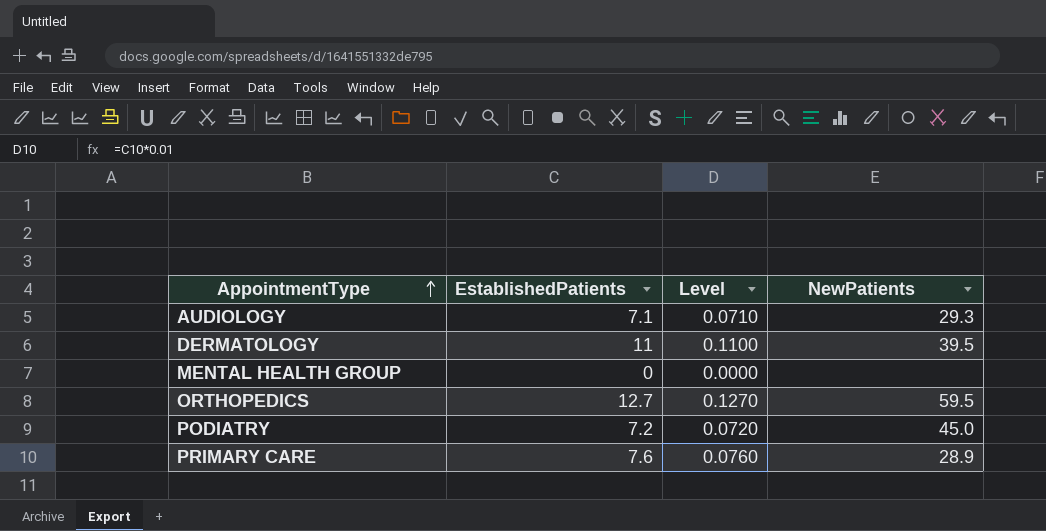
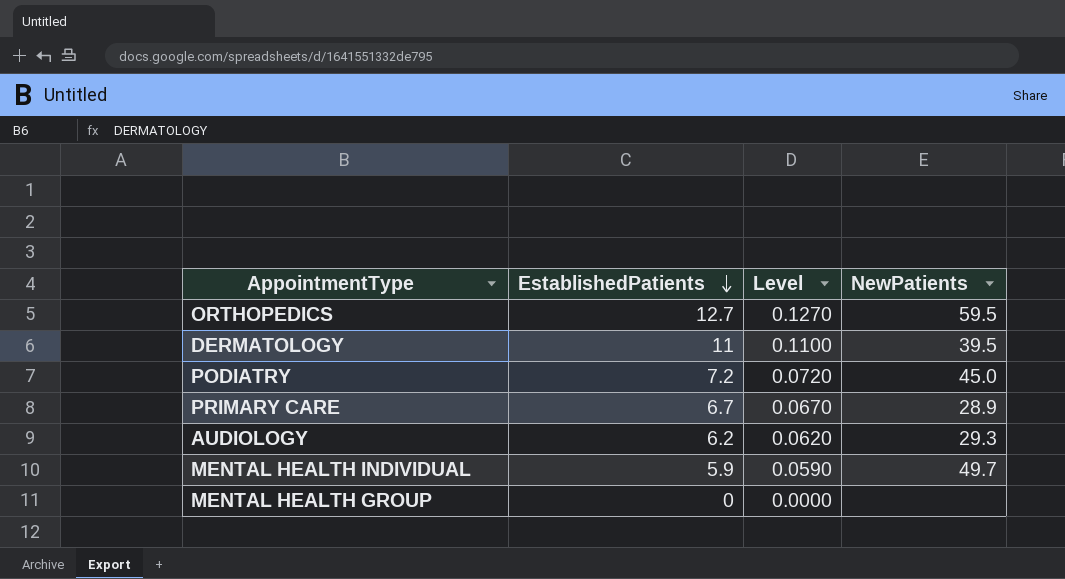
row order: AppointmentType ascending -> EstablishedPatients descending
PRIMARY CARE | EstablishedPatients: 7.6 -> 6.7
PRIMARY CARE | Level: 0.0760 -> 0.0670
AUDIOLOGY | EstablishedPatients: 7.1 -> 6.2
AUDIOLOGY | Level: 0.0710 -> 0.0620
row MENTAL HEALTH INDIVIDUAL: none -> 5.9 | 0.0590 | 49.7

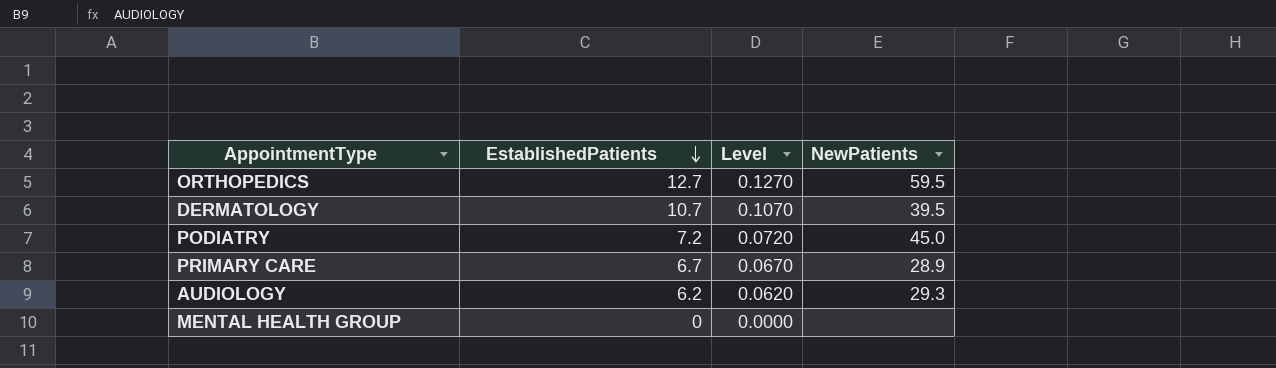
row MENTAL HEALTH INDIVIDUAL: 5.9 | 0.0590 | 49.7 -> none
DERMATOLOGY | EstablishedPatients: 11 -> 10.7
DERMATOLOGY | Level: 0.1100 -> 0.1070

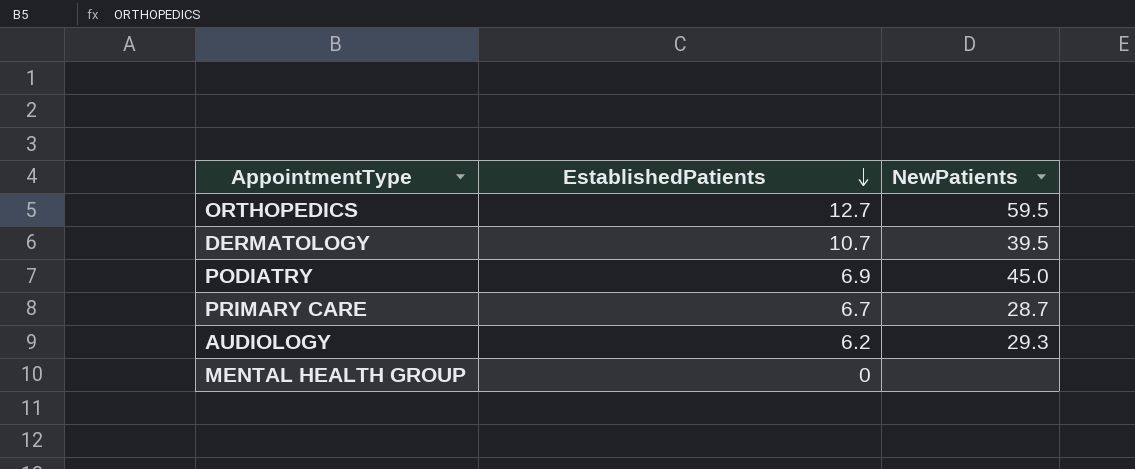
column Level | formula: [EstablishedPatients] * 0.01 -> none
PODIATRY | EstablishedPatients: 7.2 -> 6.9
PRIMARY CARE | NewPatients: 28.9 -> 28.7

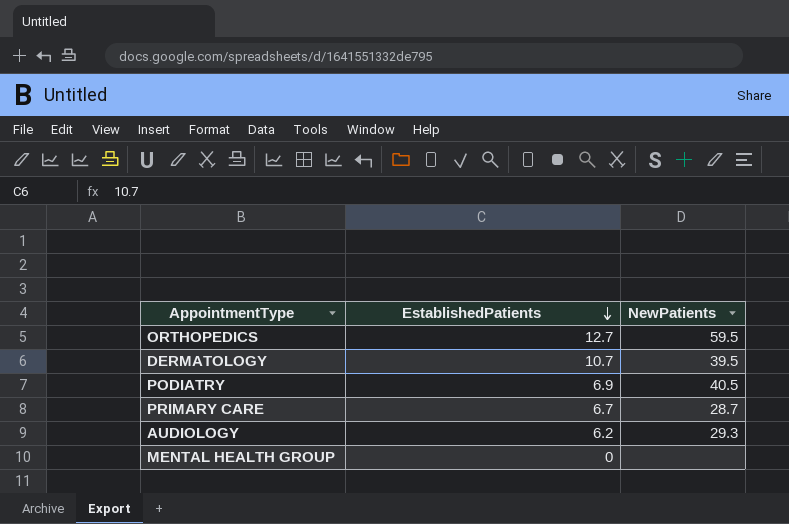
PODIATRY | NewPatients: 45.0 -> 40.5

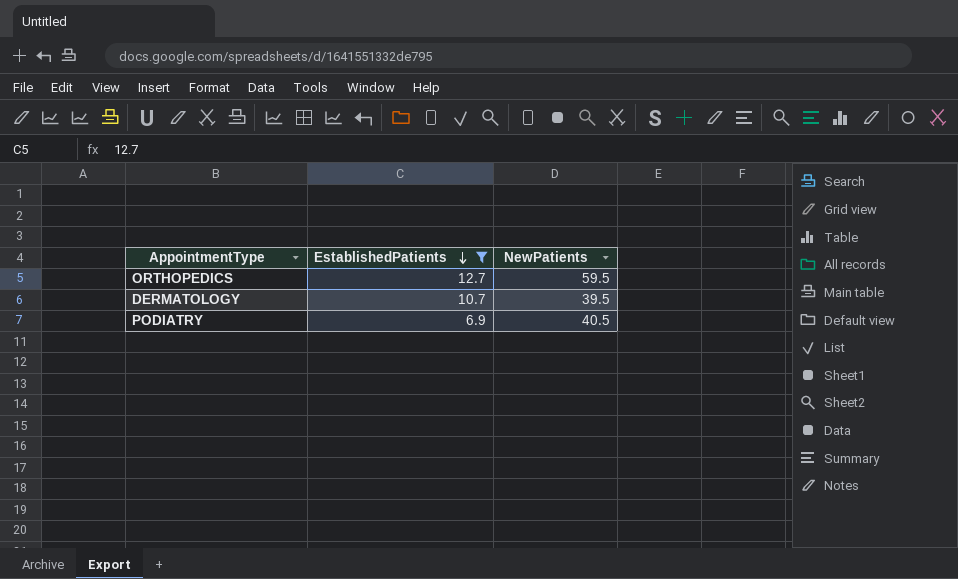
filter: none -> EstablishedPatients >= 6.9

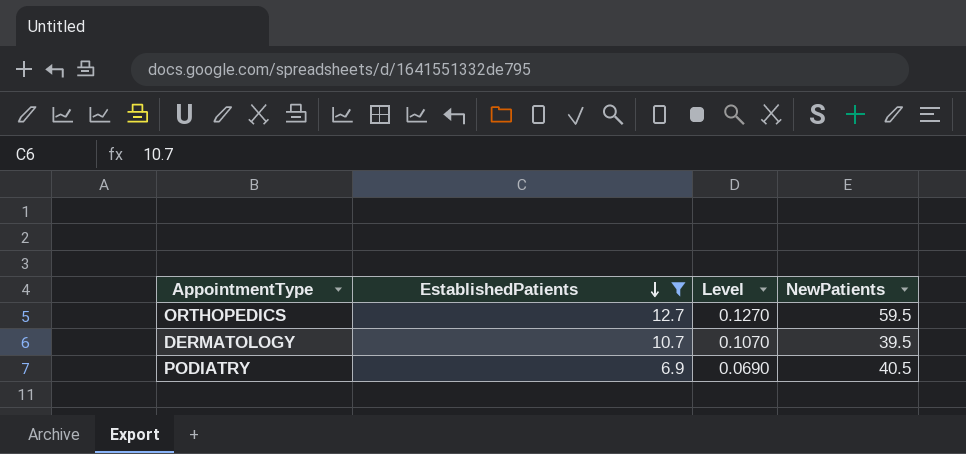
column Level | formula: none -> [EstablishedPatients] * 0.01

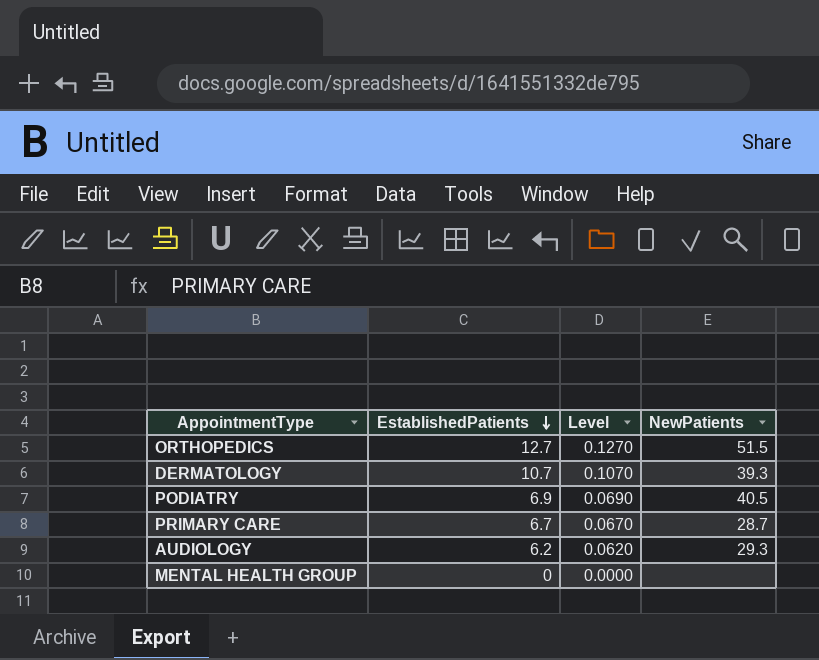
filter: EstablishedPatients >= 6.9 -> none
ORTHOPEDICS | NewPatients: 59.5 -> 51.5
DERMATOLOGY | NewPatients: 39.5 -> 39.3

